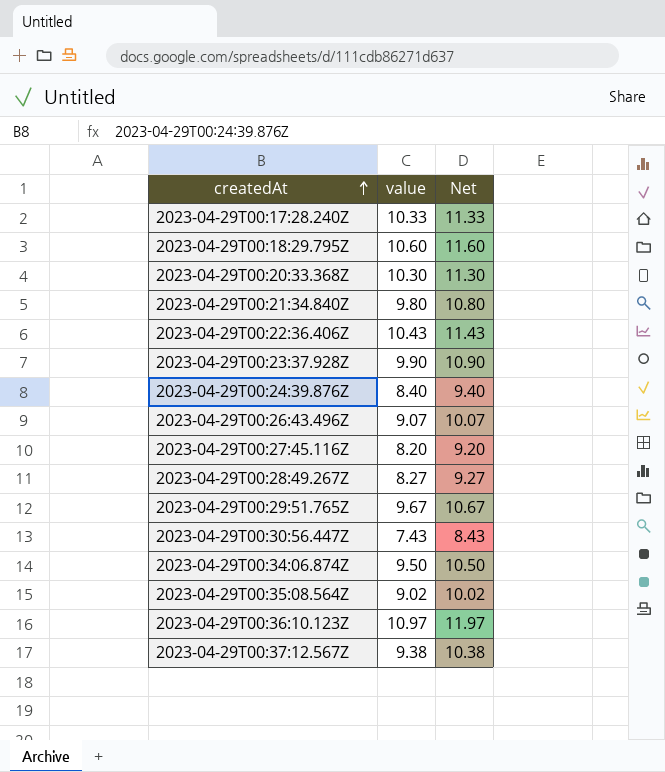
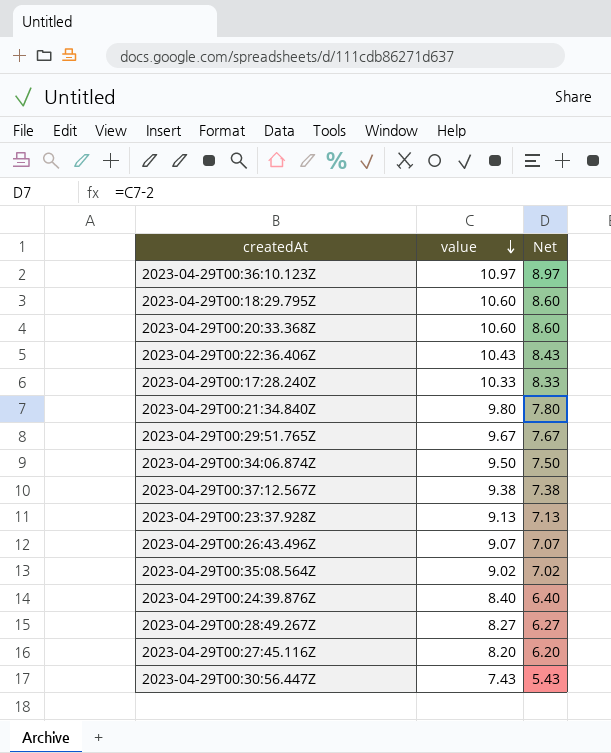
row order: createdAt ascending -> value descending
column Net | formula: [value] + 1 -> [value] - 2
2023-04-29T00:20:33.368Z | value: 10.30 -> 10.60
2023-04-29T00:23:37.928Z | value: 9.90 -> 9.13

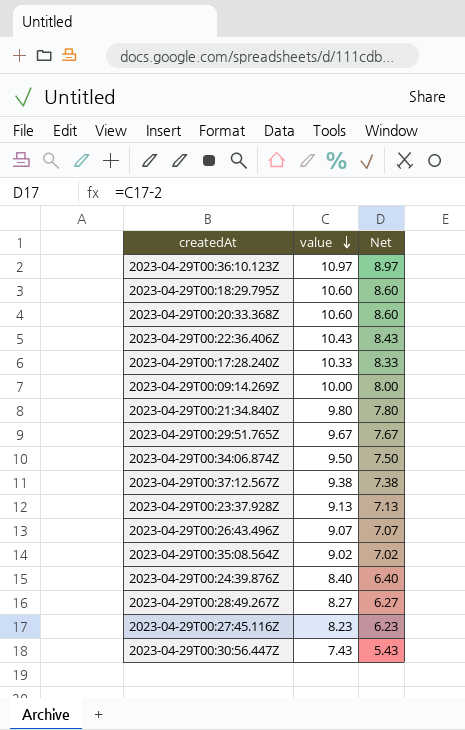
row 2023-04-29T00:09:14.269Z: none -> 10.00 | 8.00
2023-04-29T00:27:45.116Z | value: 8.20 -> 8.23
2023-04-29T00:27:45.116Z | Net: 6.20 -> 6.23

